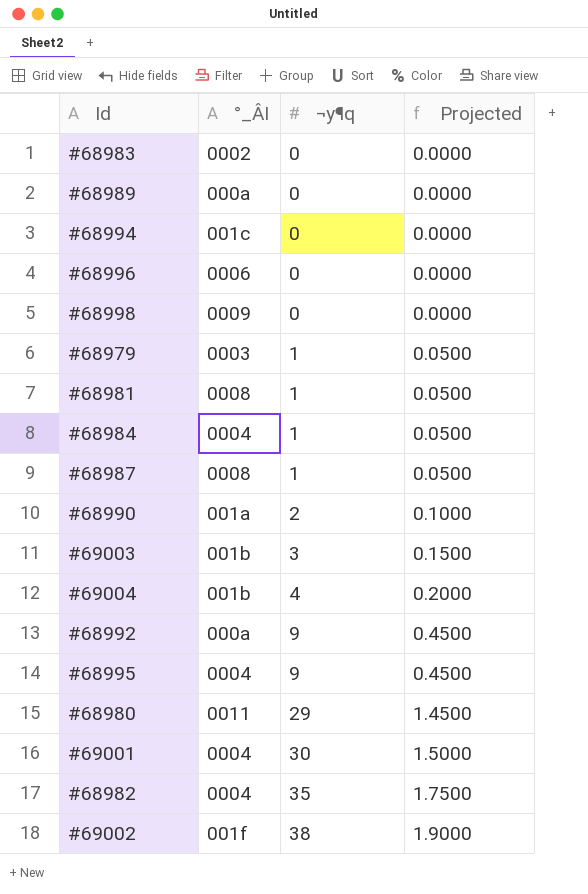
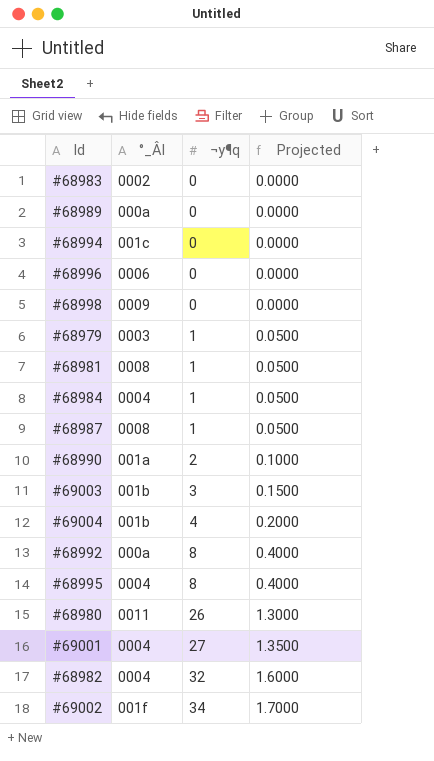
#68992 | ¬y¶q: 9 -> 8
#68992 | Projected: 0.4500 -> 0.4000
#68995 | ¬y¶q: 9 -> 8
#68995 | Projected: 0.4500 -> 0.4000
#68980 | ¬y¶q: 29 -> 26
#68980 | Projected: 1.4500 -> 1.3000
#69001 | ¬y¶q: 30 -> 27
#69001 | Projected: 1.5000 -> 1.3500
#68982 | ¬y¶q: 35 -> 32
#68982 | Projected: 1.7500 -> 1.6000
#69002 | ¬y¶q: 38 -> 34
#69002 | Projected: 1.9000 -> 1.7000

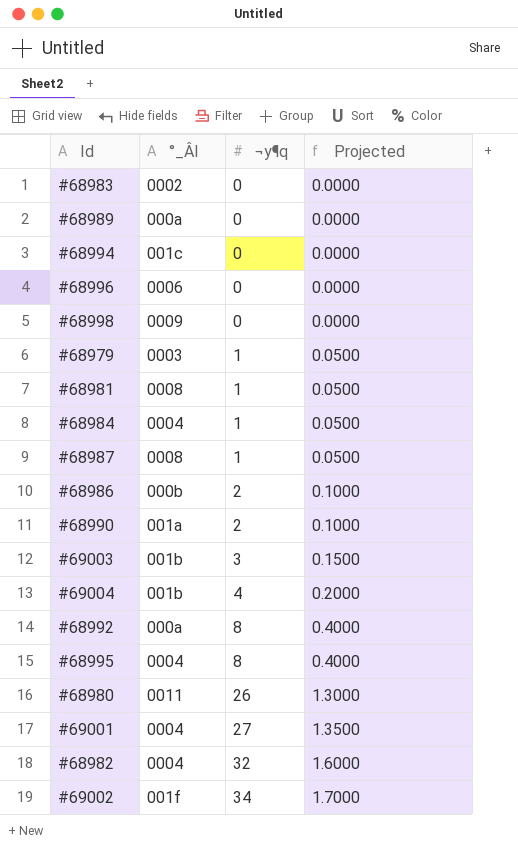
row #68986: none -> 000b | 2 | 0.1000

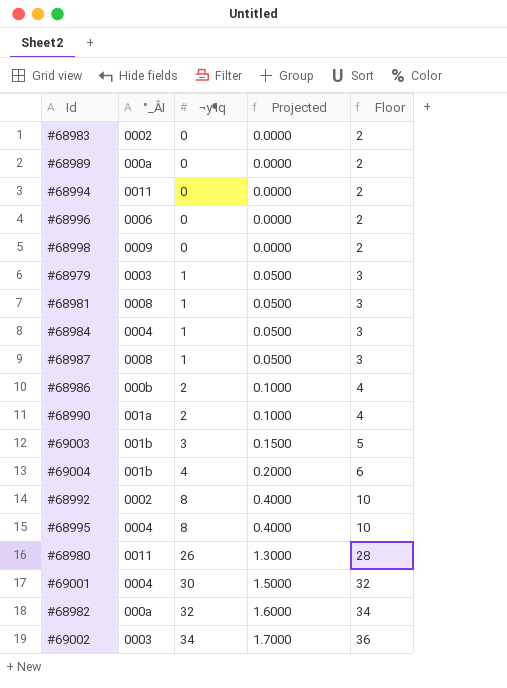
column Floor | formula: none -> [¬y¶q] + 2
#68994 | °_ÂI: 001c -> 0011
#68992 | °_ÂI: 000a -> 0002
#69001 | ¬y¶q: 27 -> 30
#69001 | Projected: 1.3500 -> 1.5000
#68982 | °_ÂI: 0004 -> 000a
#69002 | °_ÂI: 001f -> 0003

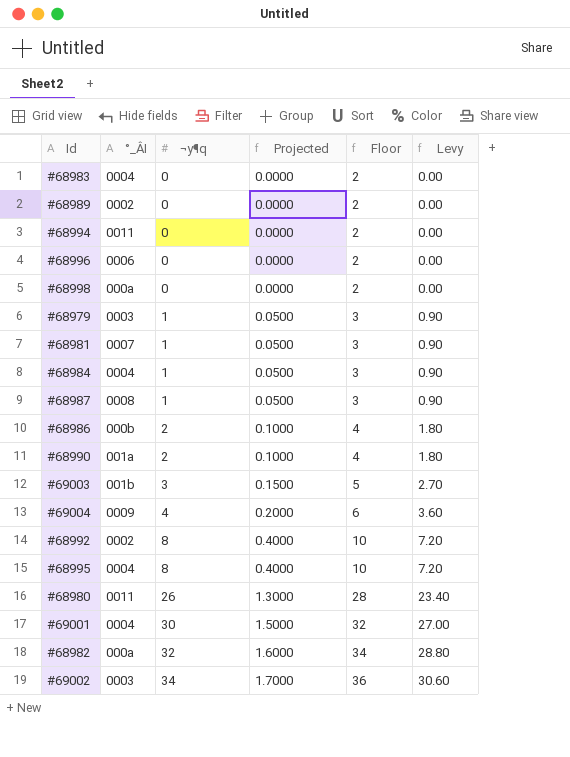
column Levy | formula: none -> [¬y¶q] * 0.9
#68983 | °_ÂI: 0002 -> 0004
#68989 | °_ÂI: 000a -> 0002
#68998 | °_ÂI: 0009 -> 000a
#68981 | °_ÂI: 0008 -> 0007
#69004 | °_ÂI: 001b -> 0009

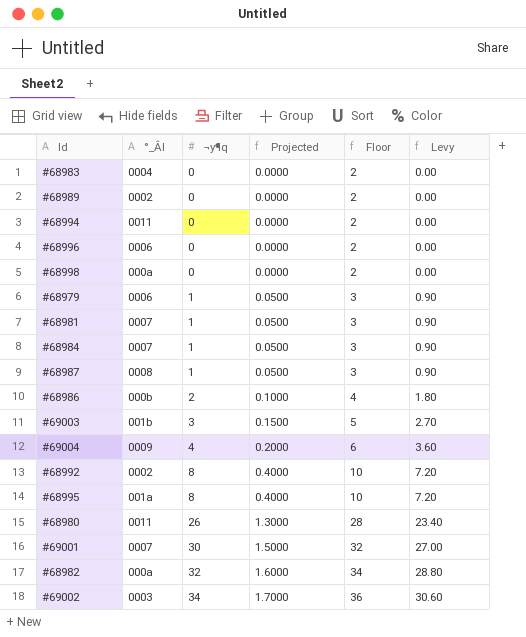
row #68990: 001a | 2 | 0.1000 | 4 | 1.80 -> none
#68979 | °_ÂI: 0003 -> 0006
#68984 | °_ÂI: 0004 -> 0007
#68995 | °_ÂI: 0004 -> 001a
#69001 | °_ÂI: 0004 -> 0007

